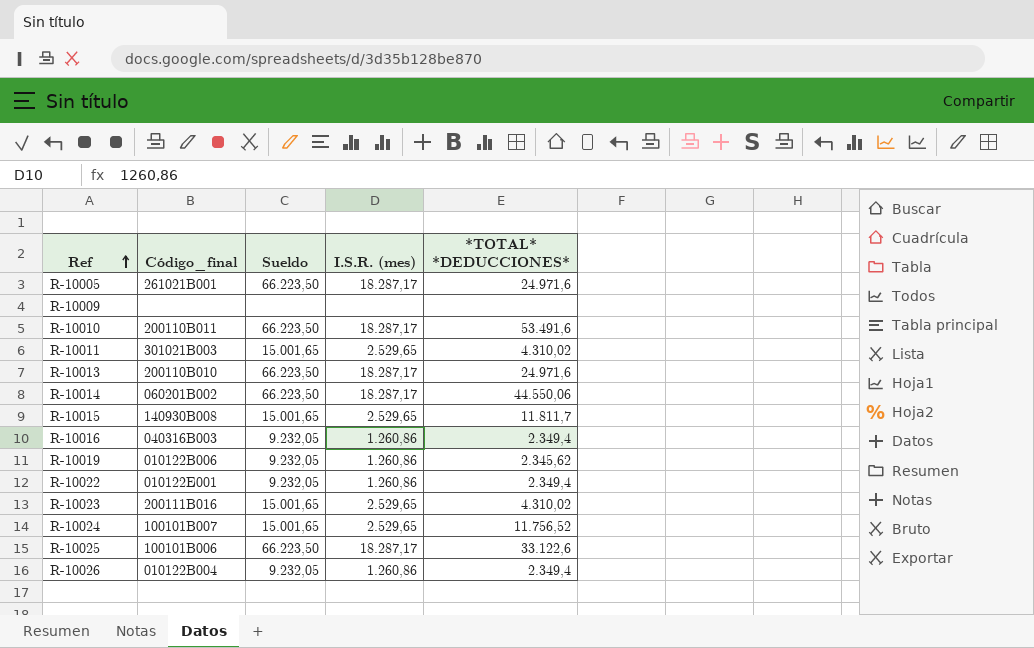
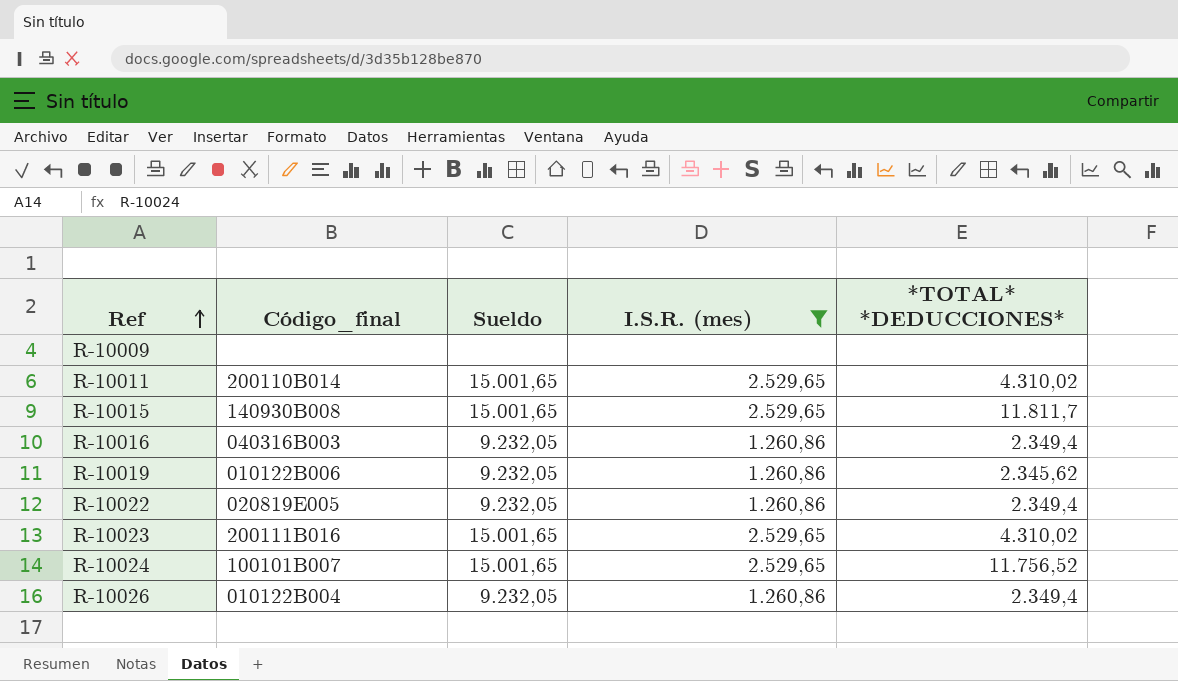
filter: none -> I.S.R. (mes) != 18.287,17
R-10011 | Código_final: 301021B003 -> 200110B014
R-10022 | Código_final: 010122E001 -> 020819E005

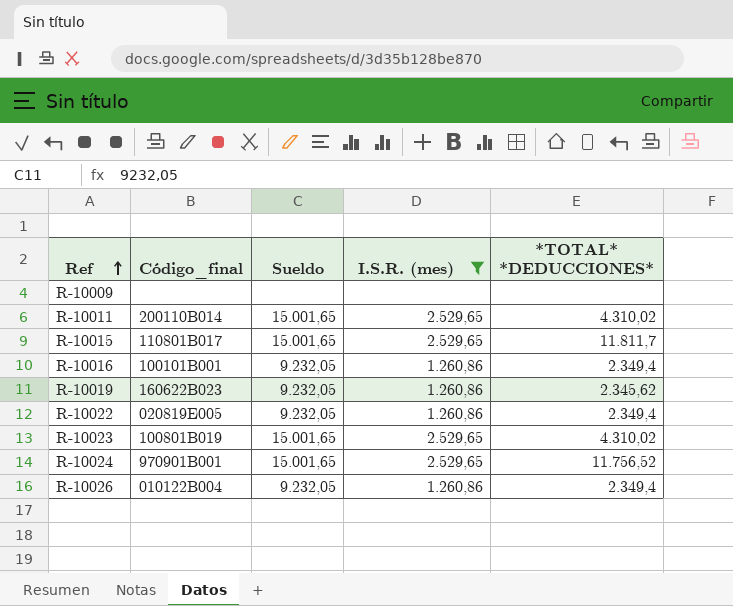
R-10015 | Código_final: 140930B008 -> 110801B017
R-10016 | Código_final: 040316B003 -> 100101B001
R-10019 | Código_final: 010122B006 -> 160622B023
R-10023 | Código_final: 200111B016 -> 100801B019
R-10024 | Código_final: 100101B007 -> 970901B001

